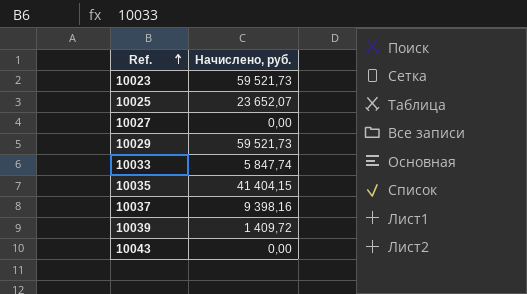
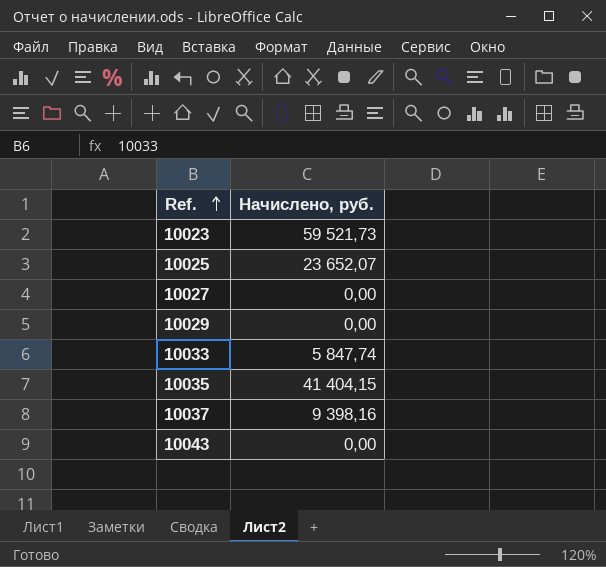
row 10039: 1 409,72 -> none
10029 | Начислено, руб.: 59 521,73 -> 0,00

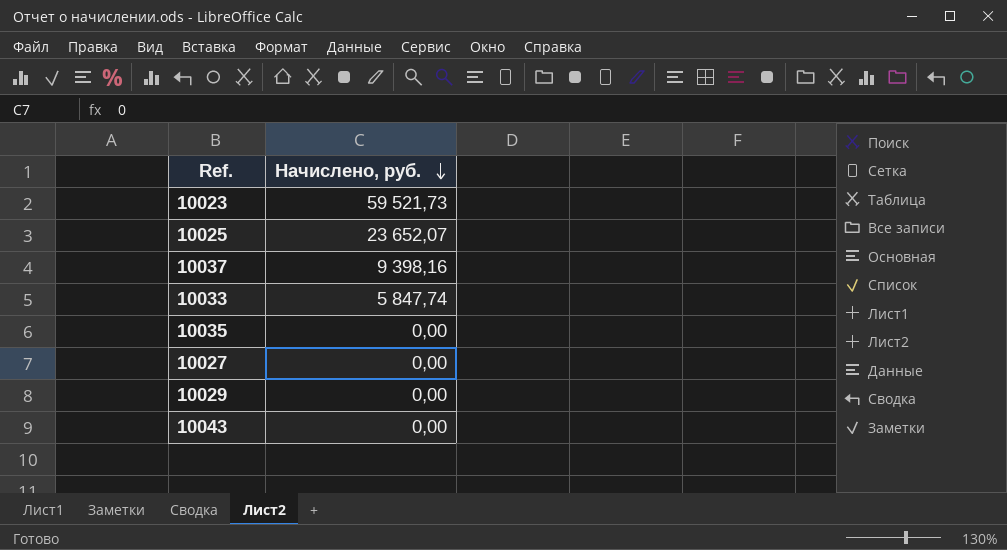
row order: Ref. ascending -> Начислено, руб. descending
10035 | Начислено, руб.: 41 404,15 -> 0,00

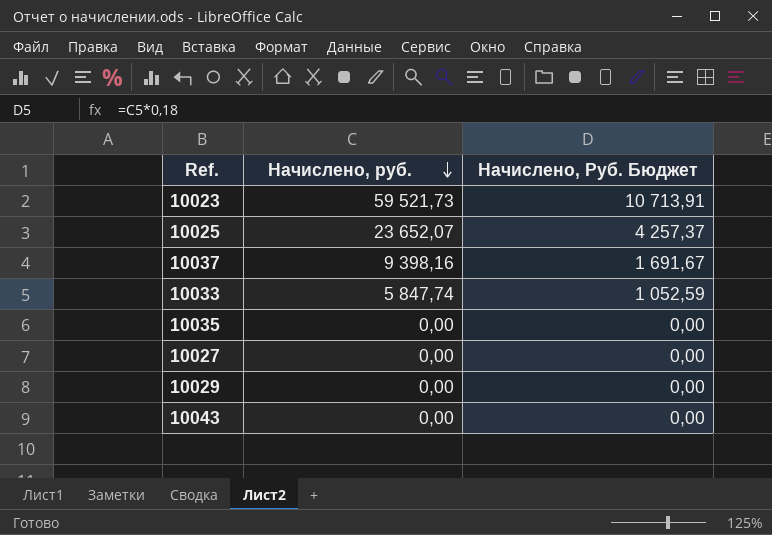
column Начислено, Руб. Бюджет | formula: none -> [Начислено, руб.] * 0,18

